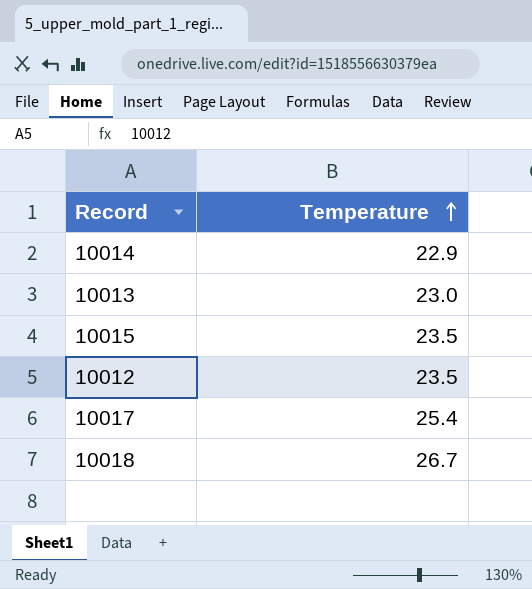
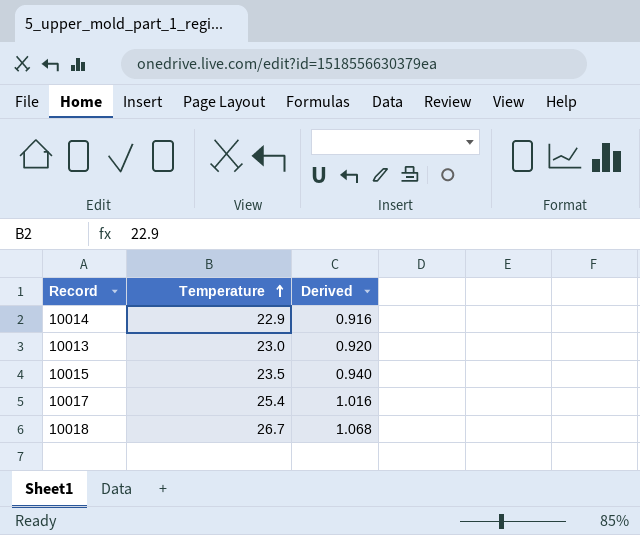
column Derived | formula: none -> [Temperature] * 0.04
row 10012: 23.5 -> none

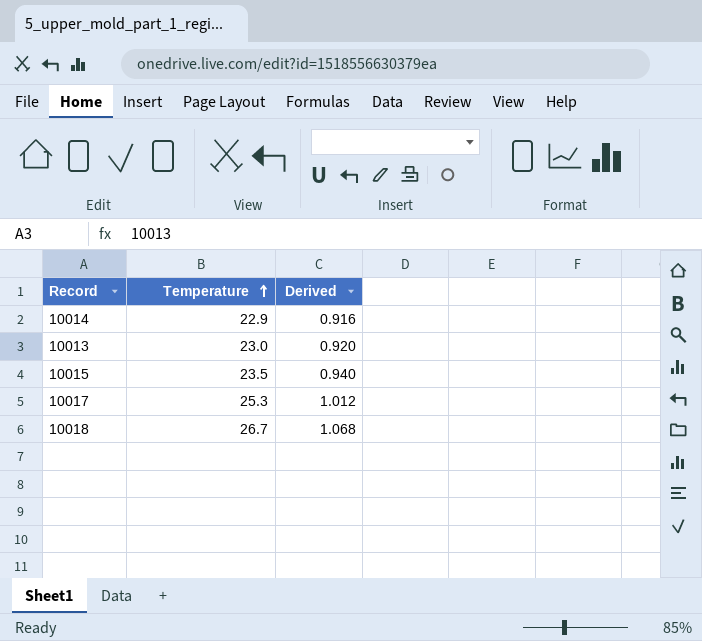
10017 | Temperature: 25.4 -> 25.3
10017 | Derived: 1.016 -> 1.012

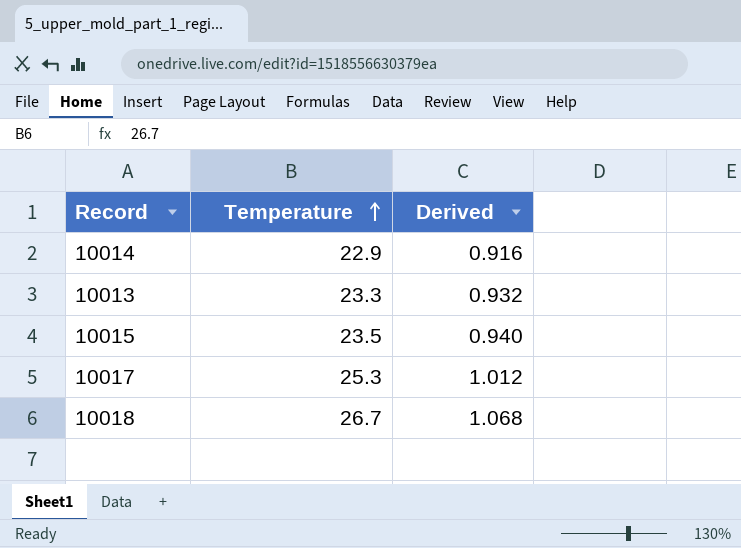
10013 | Temperature: 23.0 -> 23.3
10013 | Derived: 0.920 -> 0.932

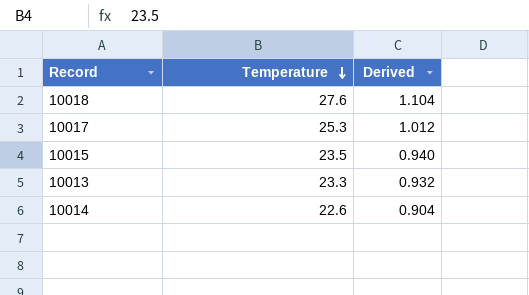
row order: Temperature ascending -> Temperature descending
10018 | Temperature: 26.7 -> 27.6
10018 | Derived: 1.068 -> 1.104
10014 | Temperature: 22.9 -> 22.6
10014 | Derived: 0.916 -> 0.904

